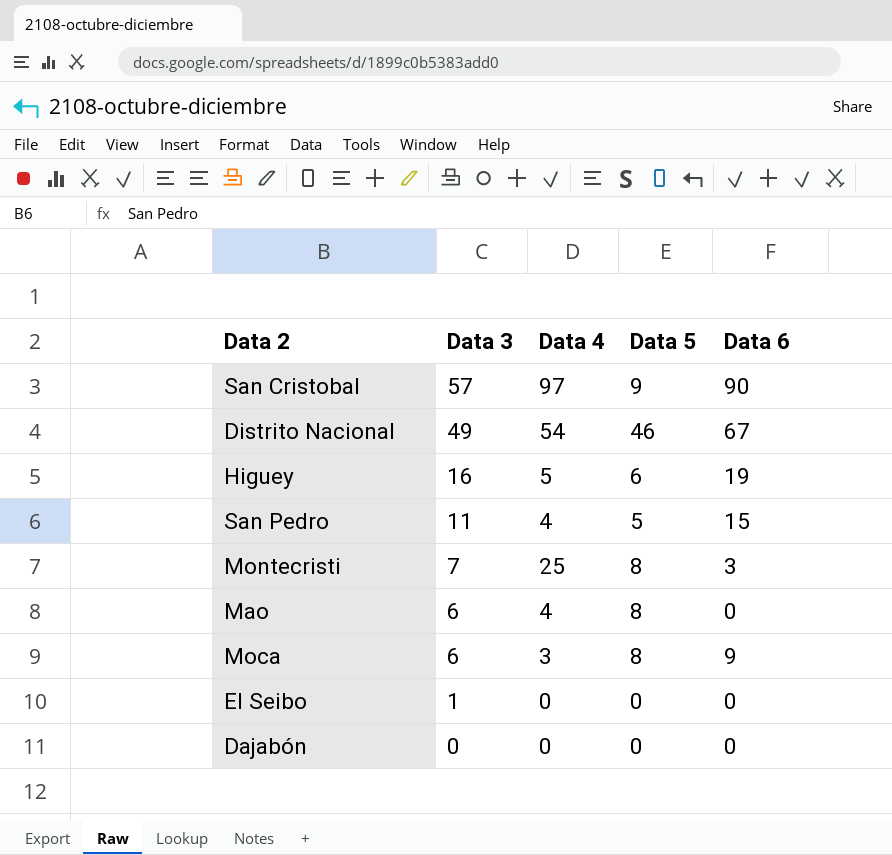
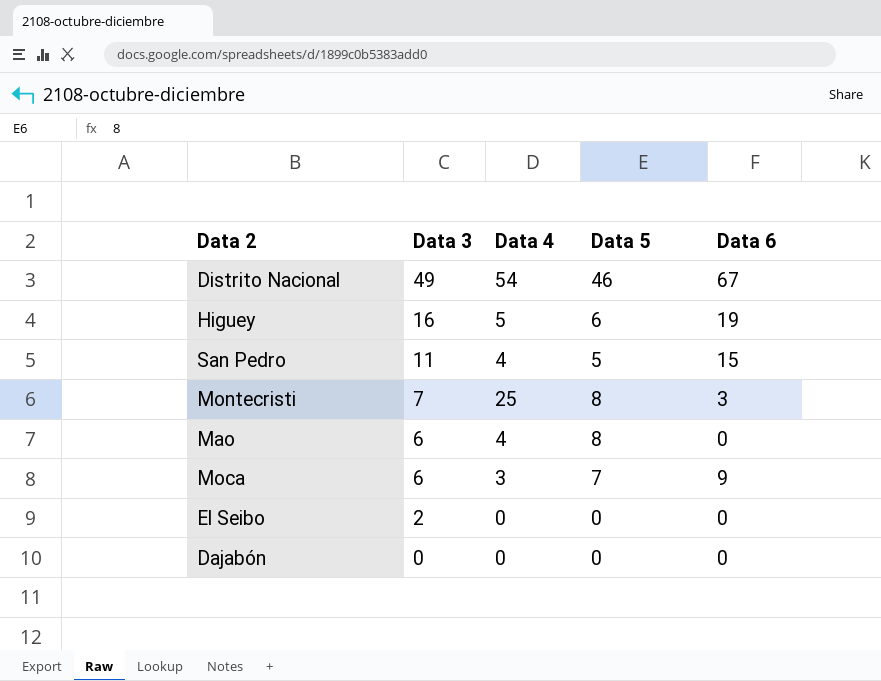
row San Cristobal: 57 | 97 | 9 | 90 -> none
Moca | Data 5: 8 -> 7
El Seibo | Data 3: 1 -> 2

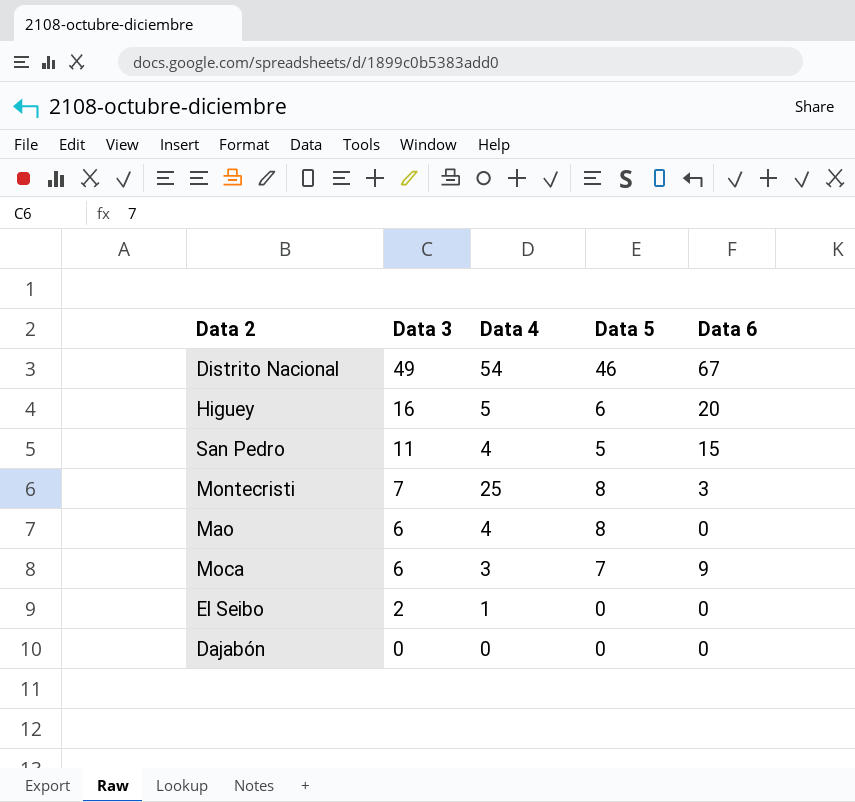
Higuey | Data 6: 19 -> 20
El Seibo | Data 4: 0 -> 1

